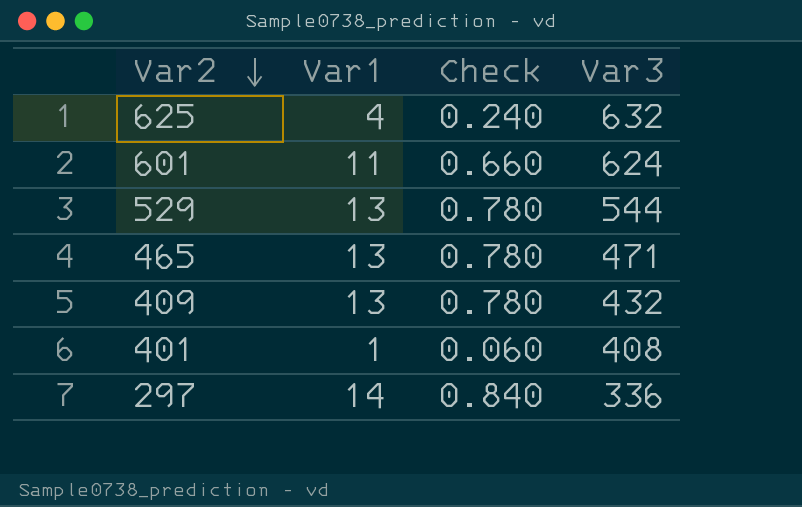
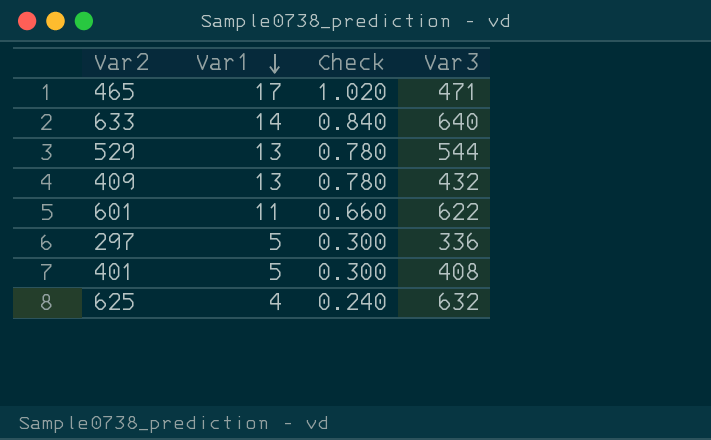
row order: Var2 descending -> Var1 descending
465 | Var1: 13 -> 17
465 | Check: 0.780 -> 1.020
row 633: none -> 14 | 0.840 | 640
601 | Var3: 624 -> 622
297 | Var1: 14 -> 5
297 | Check: 0.840 -> 0.300
401 | Var1: 1 -> 5
401 | Check: 0.060 -> 0.300

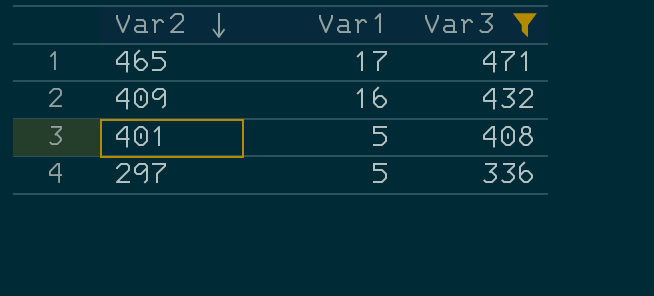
filter: none -> Var3 <= 471
row order: Var1 descending -> Var2 descending
column Check | formula: [Var1] * 0.06 -> none
409 | Var1: 13 -> 16

